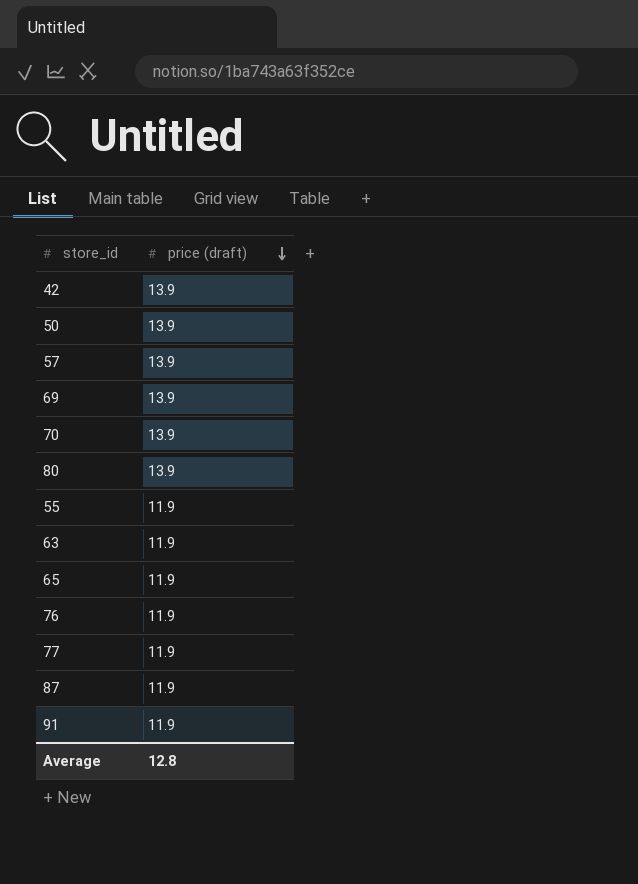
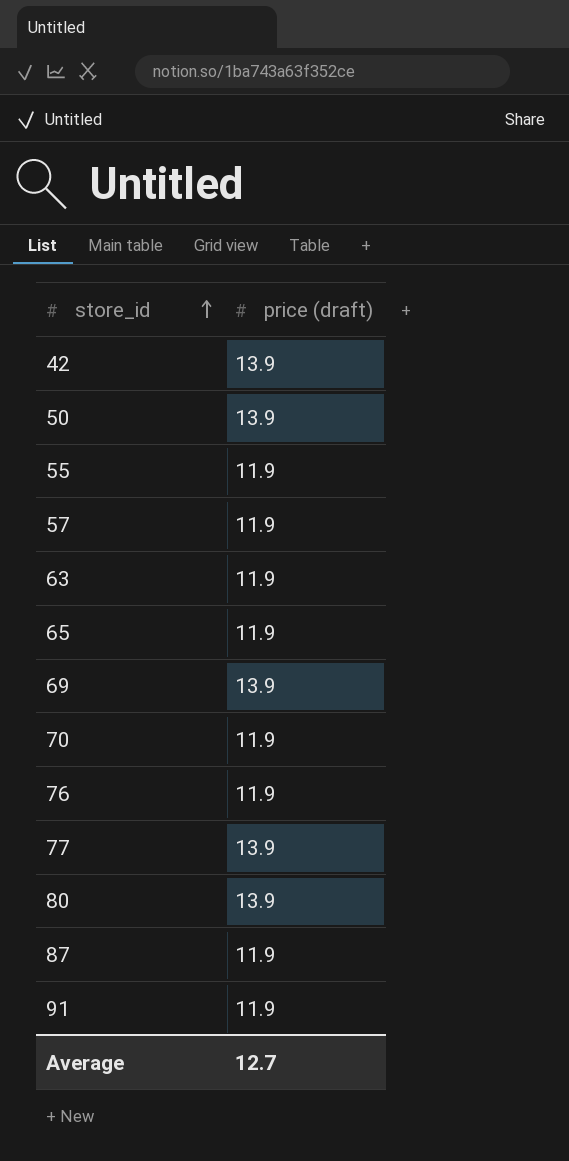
row order: price (draft) descending -> store_id ascending
57 | price (draft): 13.9 -> 11.9
70 | price (draft): 13.9 -> 11.9
77 | price (draft): 11.9 -> 13.9
Average | price (draft): 12.8 -> 12.7

